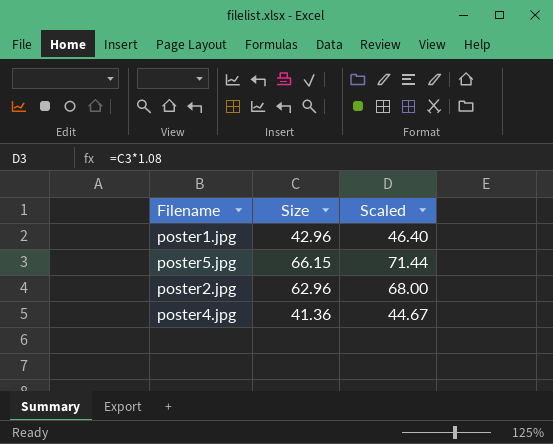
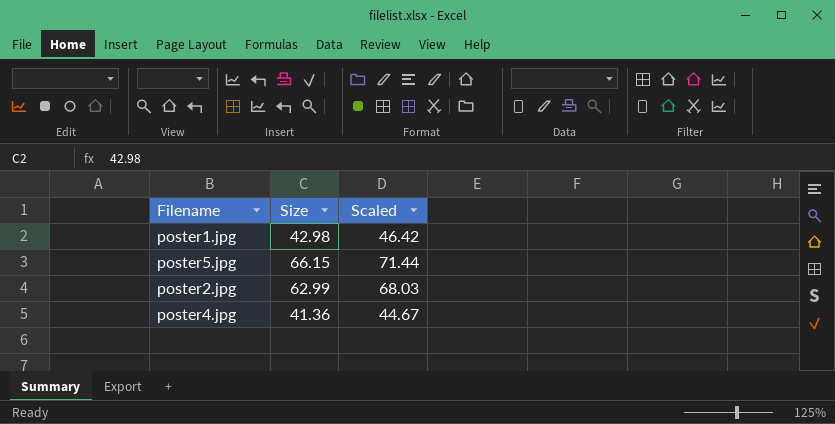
poster1.jpg | Size: 42.96 -> 42.98
poster1.jpg | Scaled: 46.40 -> 46.42
poster2.jpg | Size: 62.96 -> 62.99
poster2.jpg | Scaled: 68.00 -> 68.03

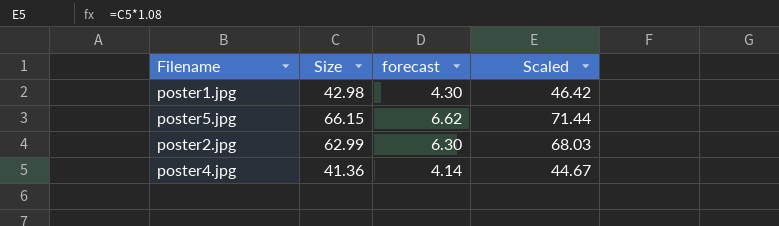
column forecast | formula: none -> [Size] * 0.1

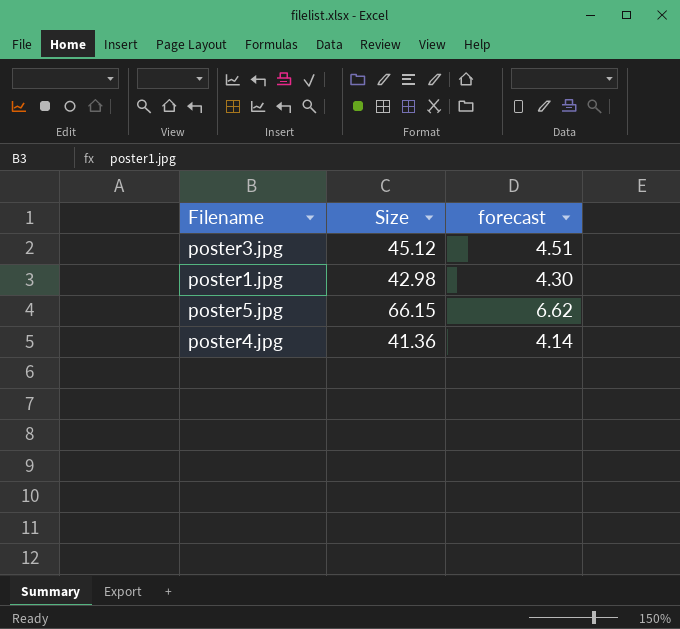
column Scaled | formula: [Size] * 1.08 -> none
row poster2.jpg: 62.99 | 6.30 | 68.03 -> none
row poster3.jpg: none -> 45.12 | 4.51

